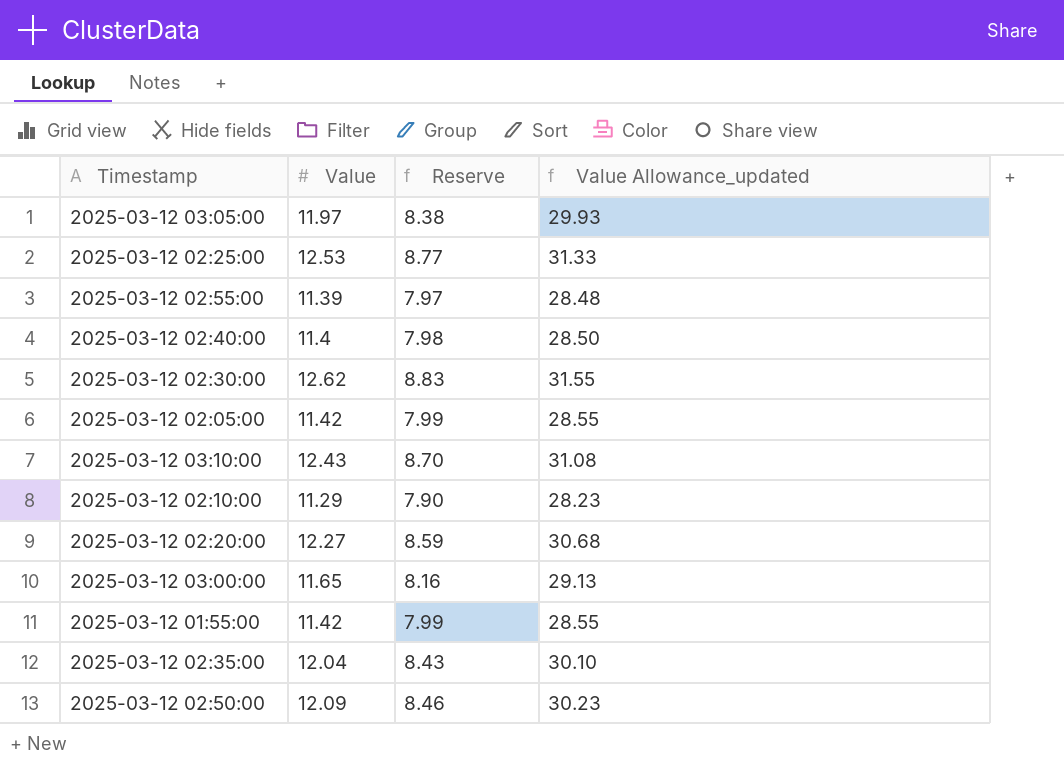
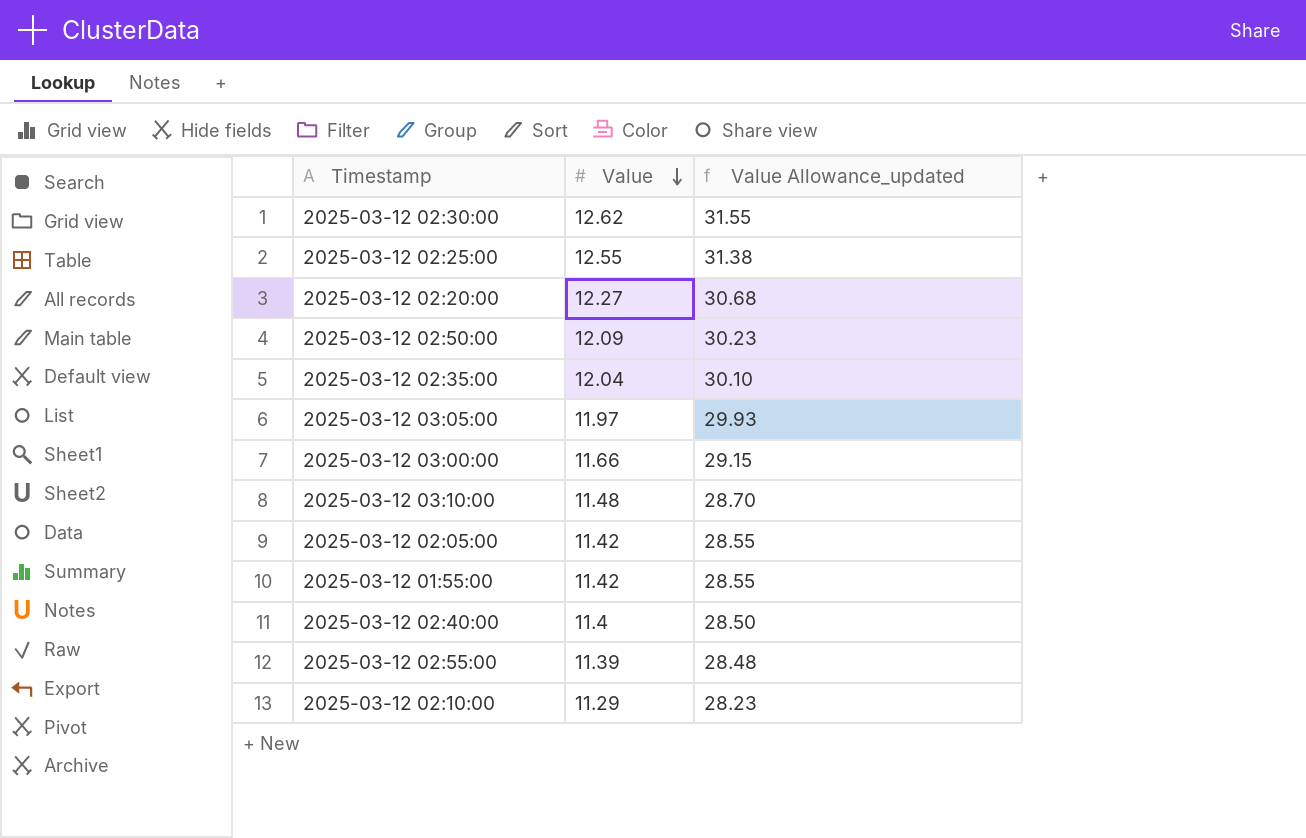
row order: none -> Value descending
column Reserve | formula: [Value] * 0.7 -> none
2025-03-12 02:25:00 | Value: 12.53 -> 12.55
2025-03-12 02:25:00 | Value Allowance_updated: 31.33 -> 31.38
2025-03-12 03:00:00 | Value: 11.65 -> 11.66
2025-03-12 03:00:00 | Value Allowance_updated: 29.13 -> 29.15
2025-03-12 03:10:00 | Value: 12.43 -> 11.48
2025-03-12 03:10:00 | Value Allowance_updated: 31.08 -> 28.70

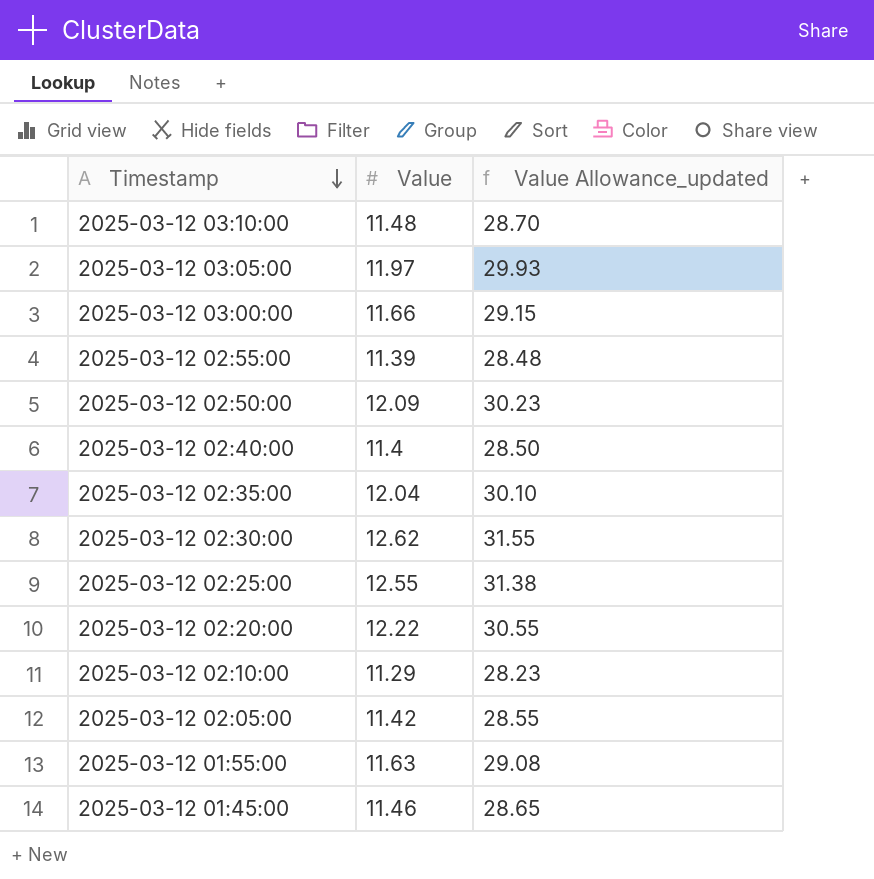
row order: Value descending -> Timestamp descending
2025-03-12 02:20:00 | Value: 12.27 -> 12.22
2025-03-12 02:20:00 | Value Allowance_updated: 30.68 -> 30.55
2025-03-12 01:55:00 | Value: 11.42 -> 11.63
2025-03-12 01:55:00 | Value Allowance_updated: 28.55 -> 29.08
row 2025-03-12 01:45:00: none -> 11.46 | 28.65

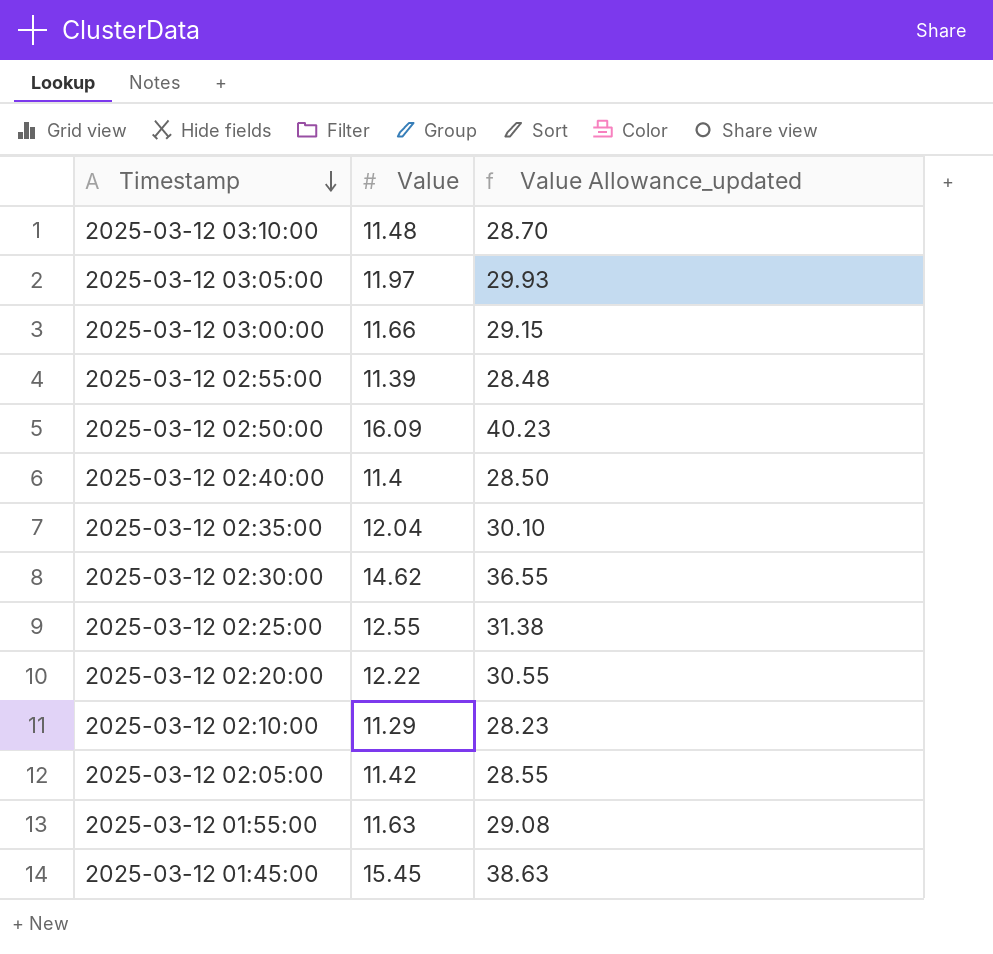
2025-03-12 02:50:00 | Value: 12.09 -> 16.09
2025-03-12 02:50:00 | Value Allowance_updated: 30.23 -> 40.23
2025-03-12 02:30:00 | Value: 12.62 -> 14.62
2025-03-12 02:30:00 | Value Allowance_updated: 31.55 -> 36.55
2025-03-12 01:45:00 | Value: 11.46 -> 15.45
2025-03-12 01:45:00 | Value Allowance_updated: 28.65 -> 38.63

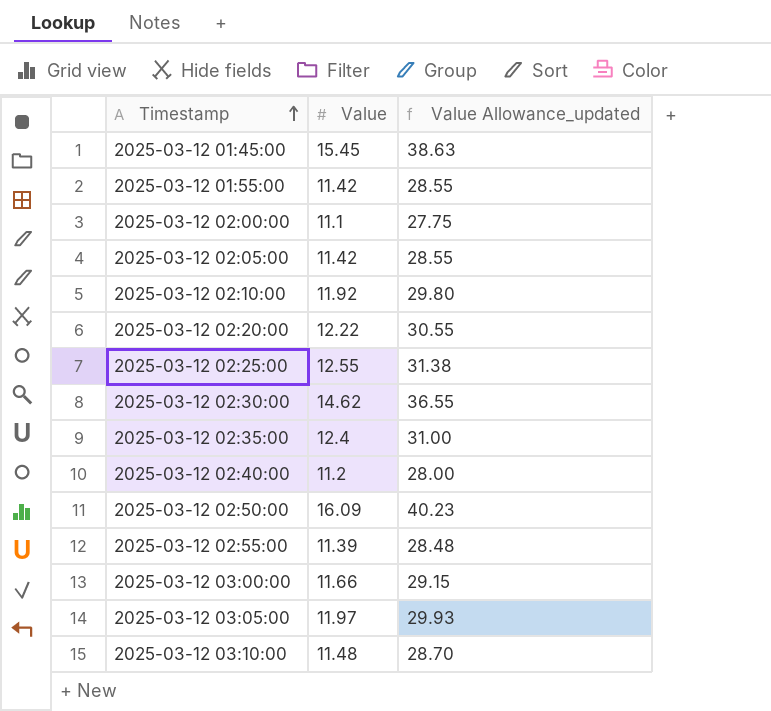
row order: Timestamp descending -> Timestamp ascending
2025-03-12 01:55:00 | Value: 11.63 -> 11.42
2025-03-12 01:55:00 | Value Allowance_updated: 29.08 -> 28.55
row 2025-03-12 02:00:00: none -> 11.1 | 27.75
2025-03-12 02:10:00 | Value: 11.29 -> 11.92
2025-03-12 02:10:00 | Value Allowance_updated: 28.23 -> 29.80
2025-03-12 02:35:00 | Value: 12.04 -> 12.4
2025-03-12 02:35:00 | Value Allowance_updated: 30.10 -> 31.00
2025-03-12 02:40:00 | Value: 11.4 -> 11.2
2025-03-12 02:40:00 | Value Allowance_updated: 28.50 -> 28.00

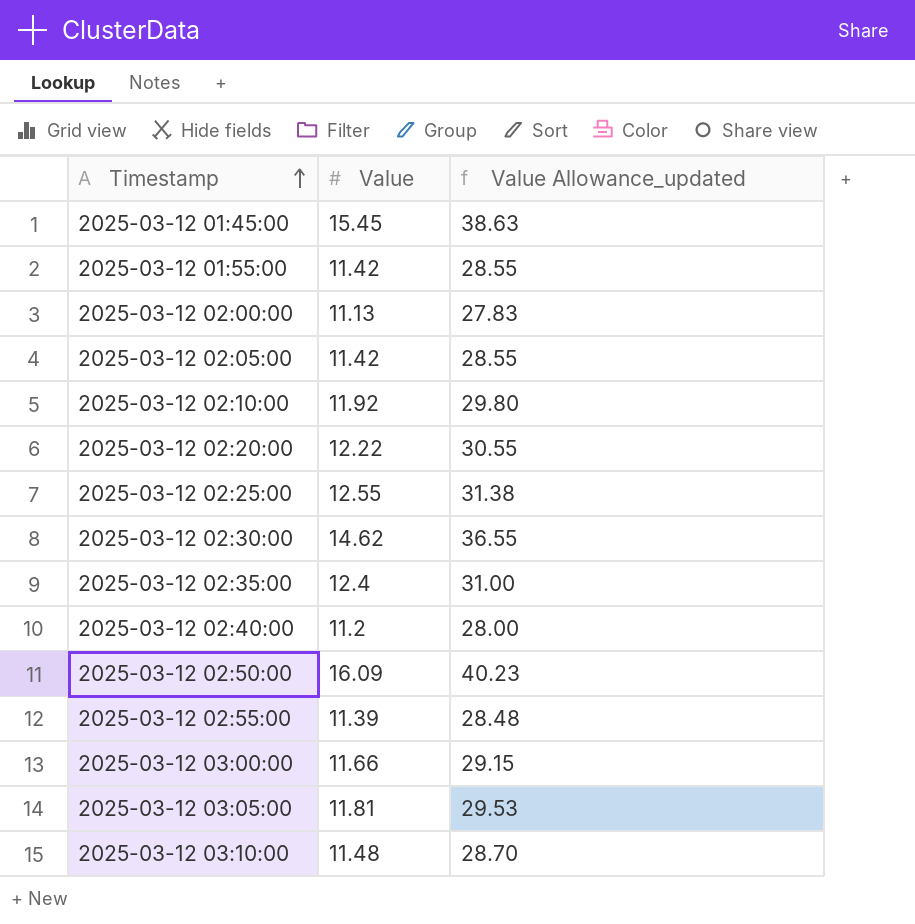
2025-03-12 02:00:00 | Value: 11.1 -> 11.13
2025-03-12 02:00:00 | Value Allowance_updated: 27.75 -> 27.83
2025-03-12 03:05:00 | Value: 11.97 -> 11.81
2025-03-12 03:05:00 | Value Allowance_updated: 29.93 -> 29.53

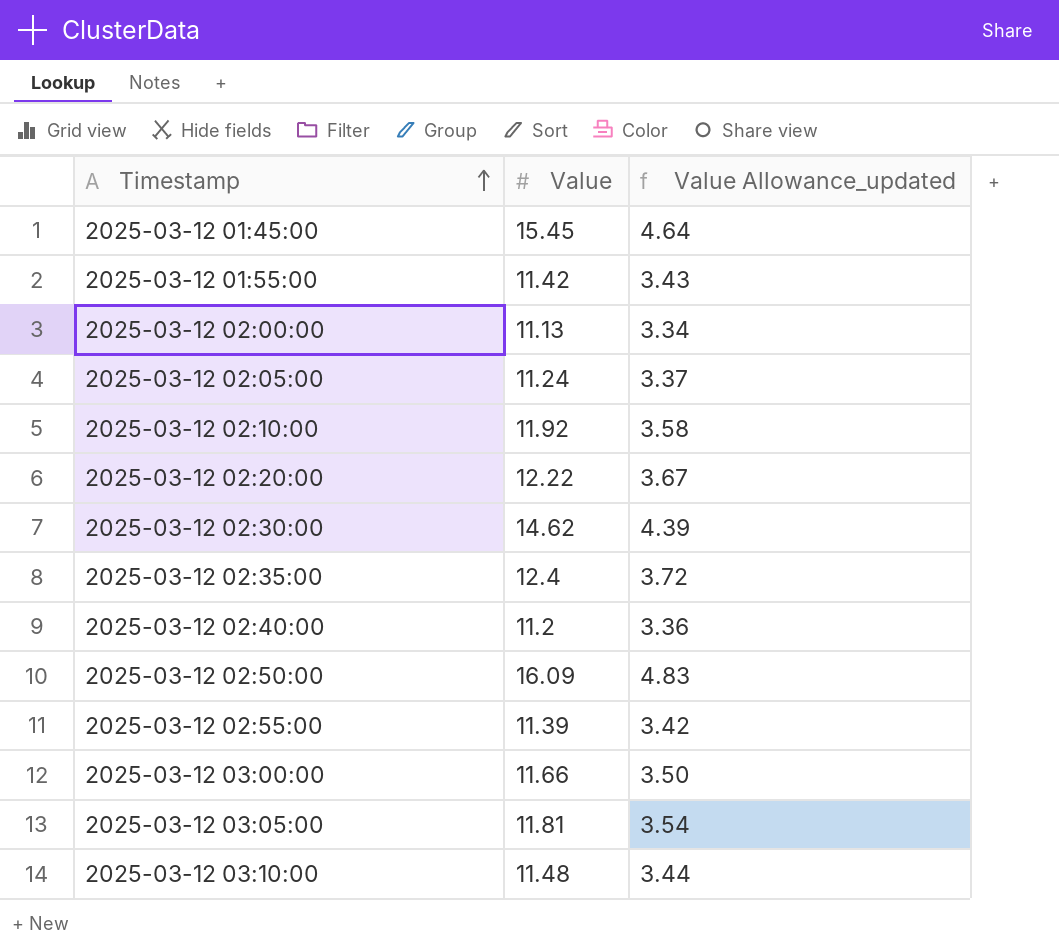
column Value Allowance_updated | formula: [Value] * 2.5 -> [Value] * 0.3
row 2025-03-12 02:25:00: 12.55 | 31.38 -> none
2025-03-12 02:05:00 | Value: 11.42 -> 11.24

